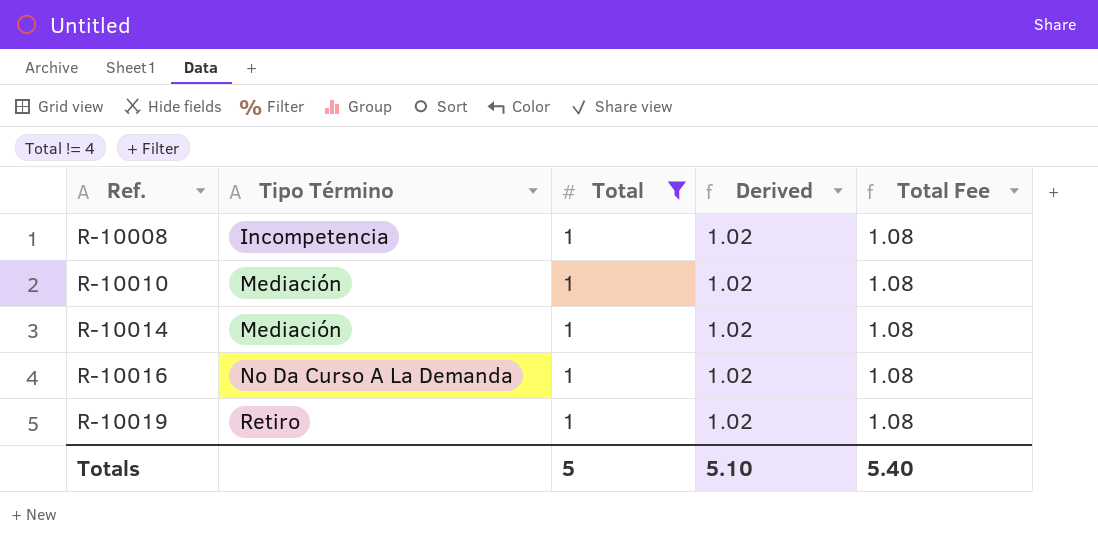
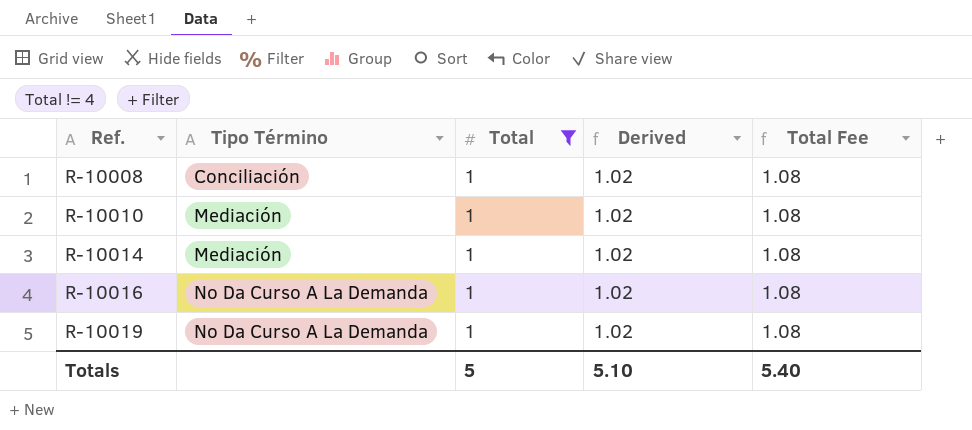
R-10008 | Tipo Término: Incompetencia -> Conciliación
R-10019 | Tipo Término: Retiro -> No Da Curso A La Demanda

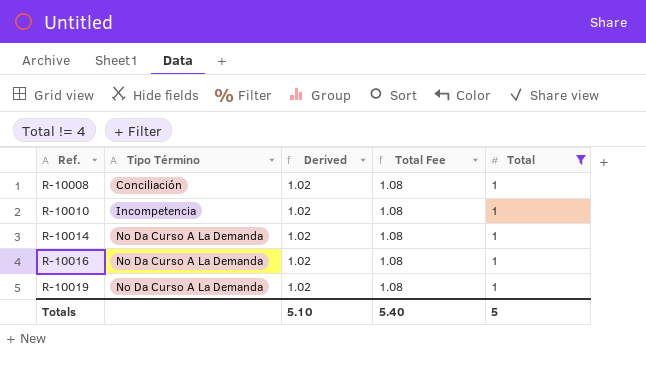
column Total | position: 3 -> 5
R-10010 | Tipo Término: Mediación -> Incompetencia
R-10014 | Tipo Término: Mediación -> No Da Curso A La Demanda

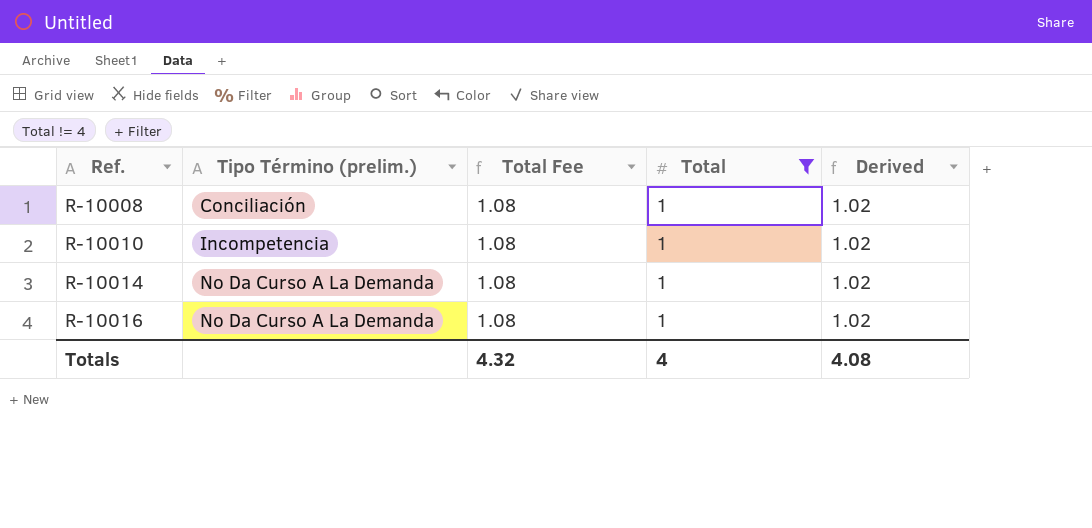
column name: Tipo Término -> Tipo Término (prelim.)
column Derived | position: 3 -> 5
row R-10019: No Da Curso A La Demanda | 1.02 | 1.08 | 1 -> none
Totals | Total Fee: 5.40 -> 4.32
Totals | Total: 5 -> 4
Totals | Derived: 5.10 -> 4.08

